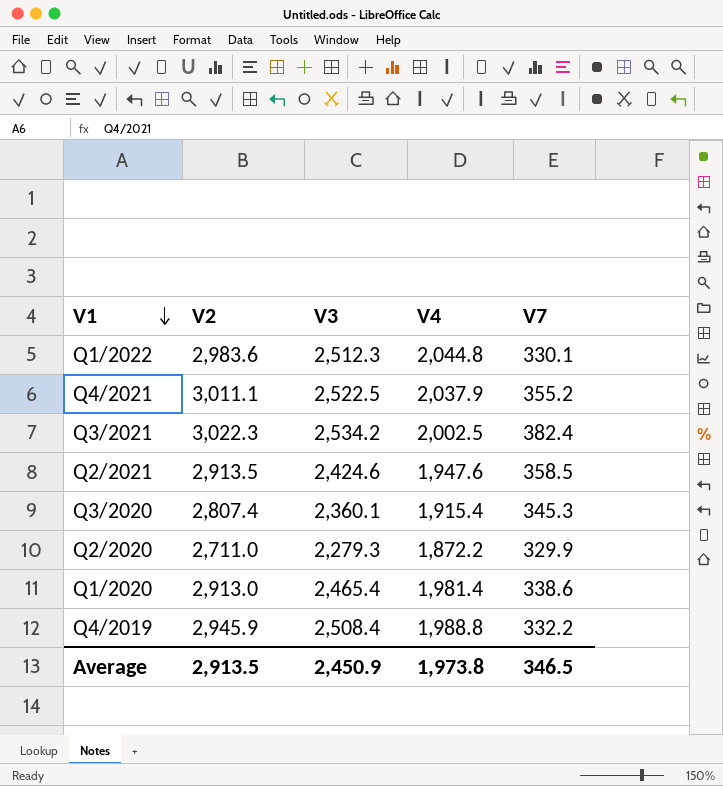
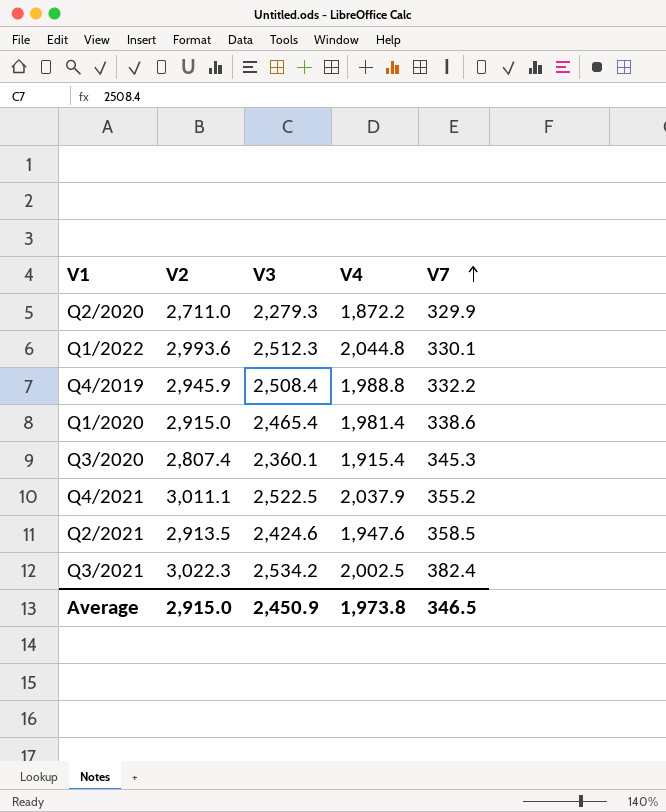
row order: V1 descending -> V7 ascending
Q1/2022 | V2: 2,983.6 -> 2,993.6
Q1/2020 | V2: 2,913.0 -> 2,915.0
Average | V2: 2,913.5 -> 2,915.0

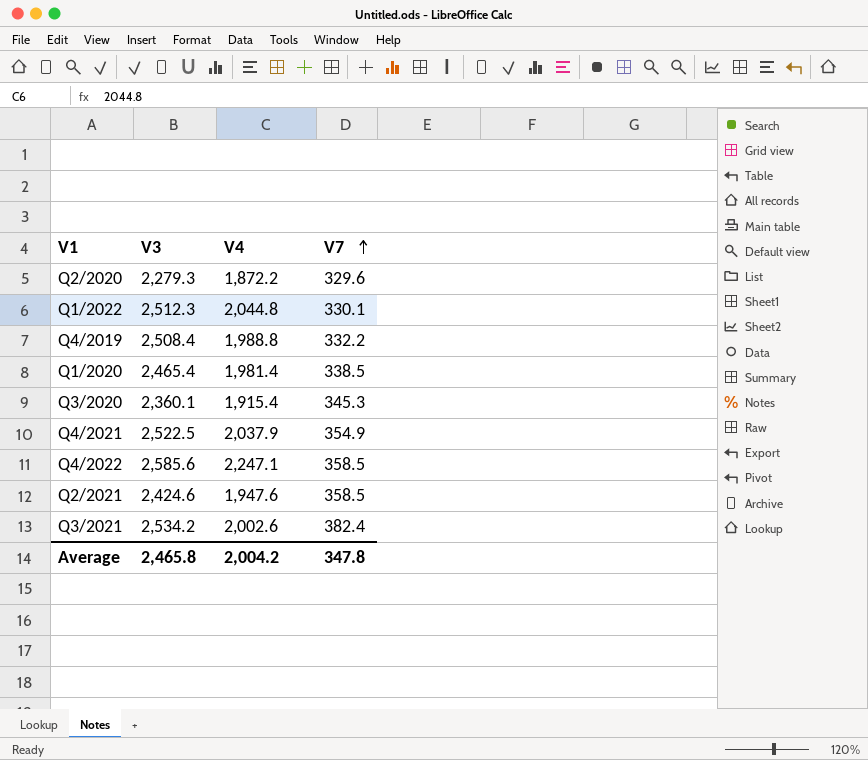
column V2 | position: 2 -> none
Q2/2020 | V7: 329.9 -> 329.6
Q1/2020 | V7: 338.6 -> 338.5
Q4/2021 | V7: 355.2 -> 354.9
row Q4/2022: none -> 2,585.6 | 2,247.1 | 358.5
Q3/2021 | V4: 2,002.5 -> 2,002.6
Average | V3: 2,450.9 -> 2,465.8
Average | V4: 1,973.8 -> 2,004.2
Average | V7: 346.5 -> 347.8

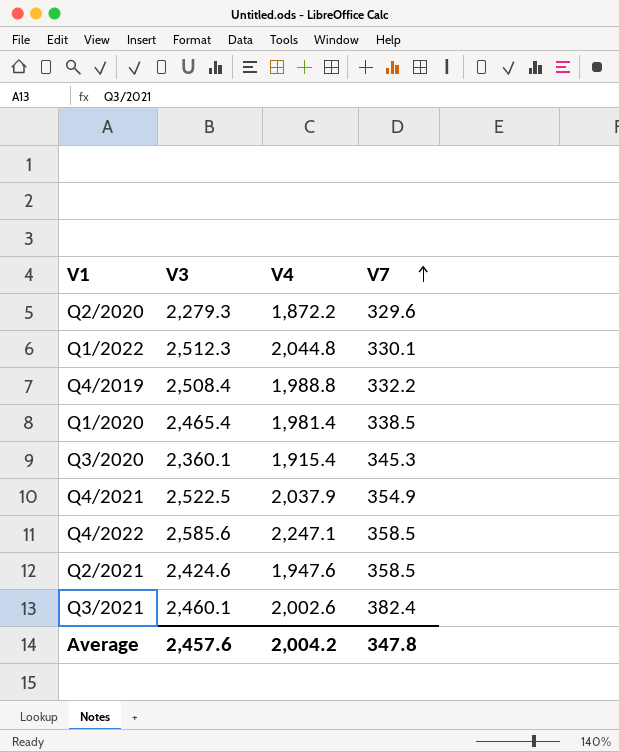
Q3/2021 | V3: 2,534.2 -> 2,460.1
Average | V3: 2,465.8 -> 2,457.6

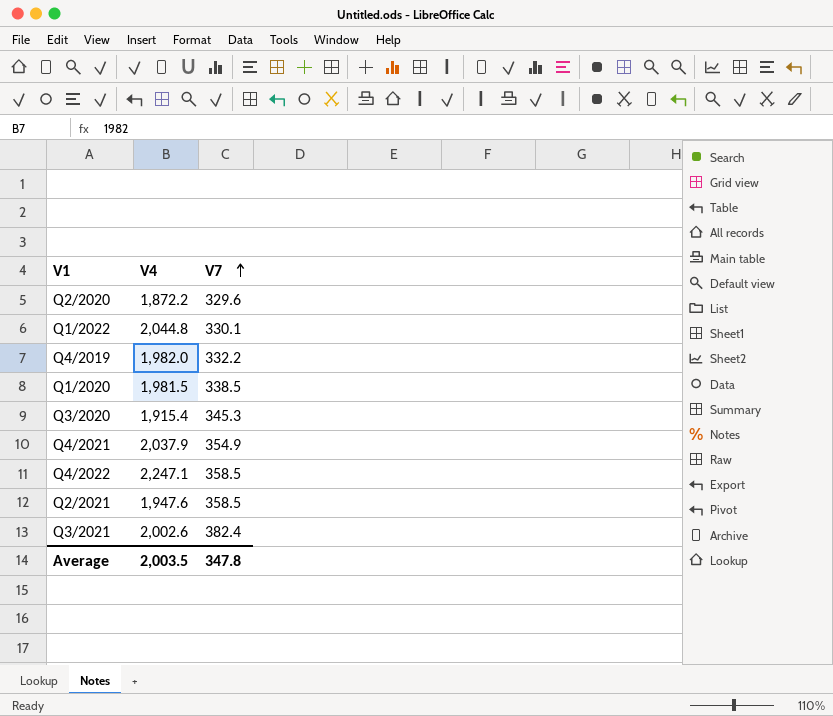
column V3 | position: 2 -> none
Q4/2019 | V4: 1,988.8 -> 1,982.0
Q1/2020 | V4: 1,981.4 -> 1,981.5
Average | V4: 2,004.2 -> 2,003.5

